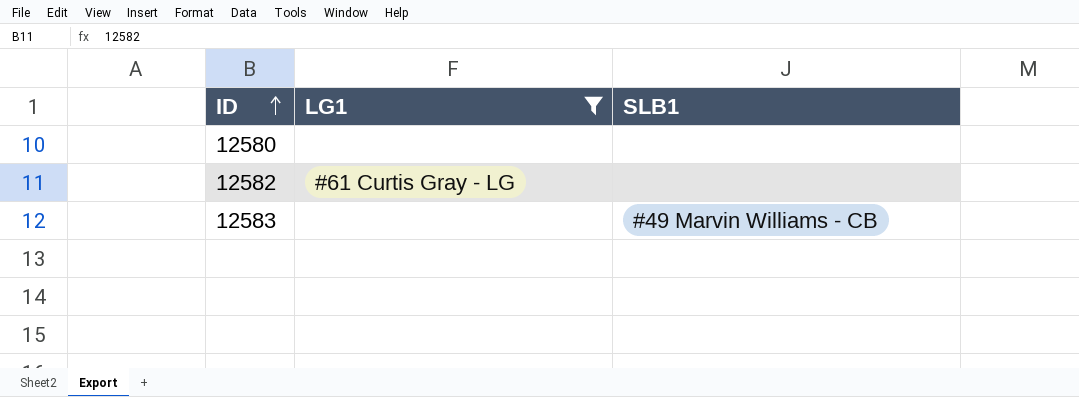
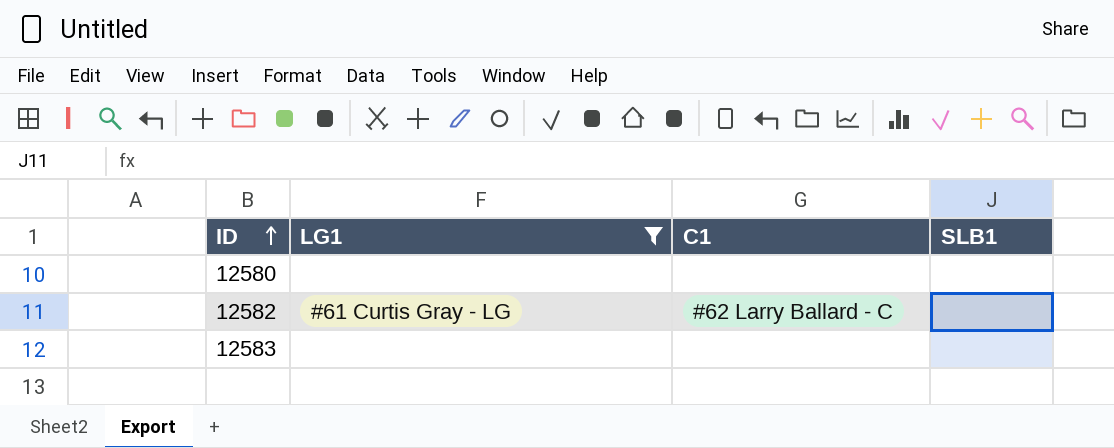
column C1 | position: none -> 3
12583 | SLB1: #49 Marvin Williams - CB -> none

